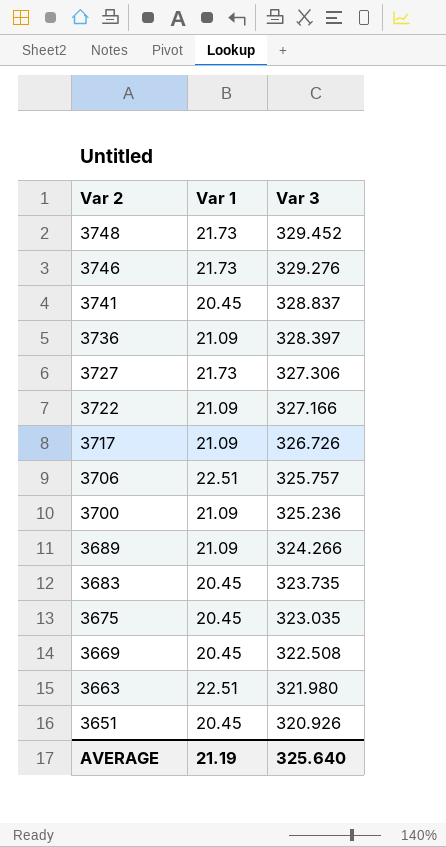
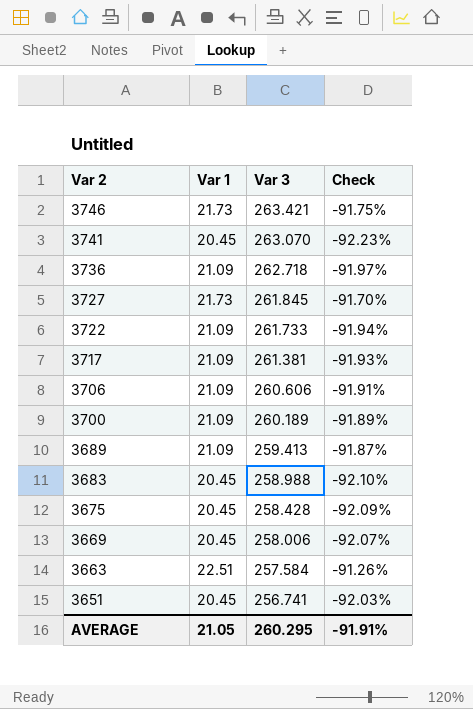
column Check | formula: none -> ([Var 1] - [Var 3]) / [Var 3]
row 3748: 21.73 | 329.452 -> none
3746 | Var 3: 329.276 -> 263.421
3741 | Var 3: 328.837 -> 263.070
3736 | Var 3: 328.397 -> 262.718
3727 | Var 3: 327.306 -> 261.845
3722 | Var 3: 327.166 -> 261.733
3717 | Var 3: 326.726 -> 261.381
3706 | Var 1: 22.51 -> 21.09
3706 | Var 3: 325.757 -> 260.606
3700 | Var 3: 325.236 -> 260.189
3689 | Var 3: 324.266 -> 259.413
3683 | Var 3: 323.735 -> 258.988
3675 | Var 3: 323.035 -> 258.428
3669 | Var 3: 322.508 -> 258.006
3663 | Var 3: 321.980 -> 257.584
3651 | Var 3: 320.926 -> 256.741
AVERAGE | Var 1: 21.19 -> 21.05
AVERAGE | Var 3: 325.640 -> 260.295

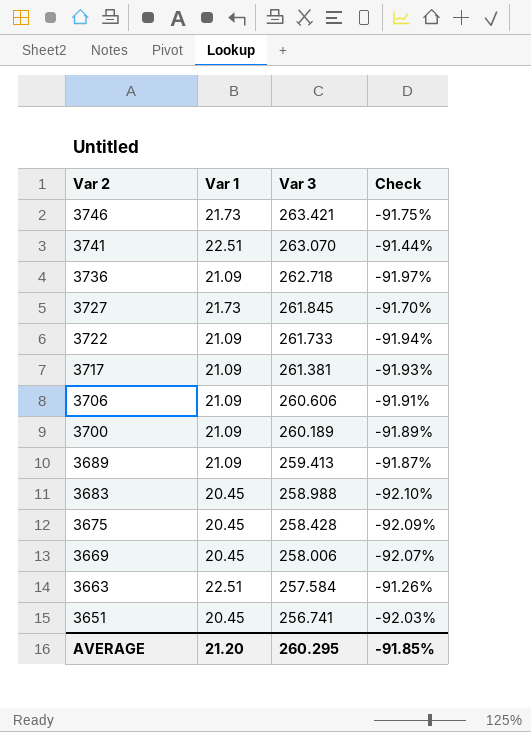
3741 | Var 1: 20.45 -> 22.51
3741 | Check: -92.23% -> -91.44%
AVERAGE | Var 1: 21.05 -> 21.20
AVERAGE | Check: -91.91% -> -91.85%

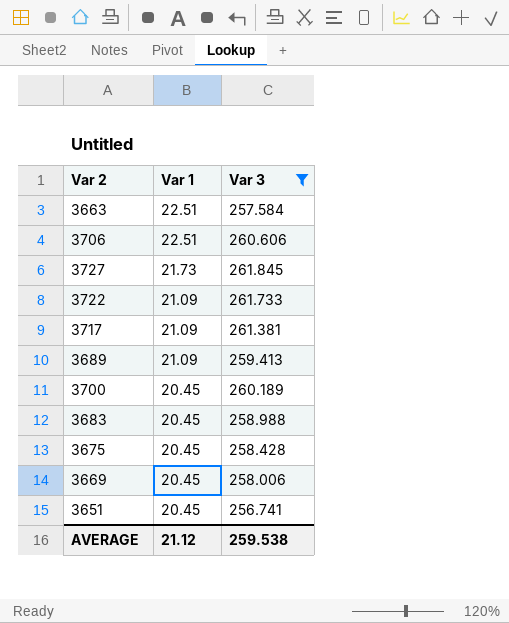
filter: none -> Var 3 <= 261.845
row order: Var 2 descending -> Var 1 descending
column Check | formula: ([Var 1] - [Var 3]) / [Var 3] -> none
3706 | Var 1: 21.09 -> 22.51
3700 | Var 1: 21.09 -> 20.45
AVERAGE | Var 1: 21.20 -> 21.12
AVERAGE | Var 3: 260.295 -> 259.538

